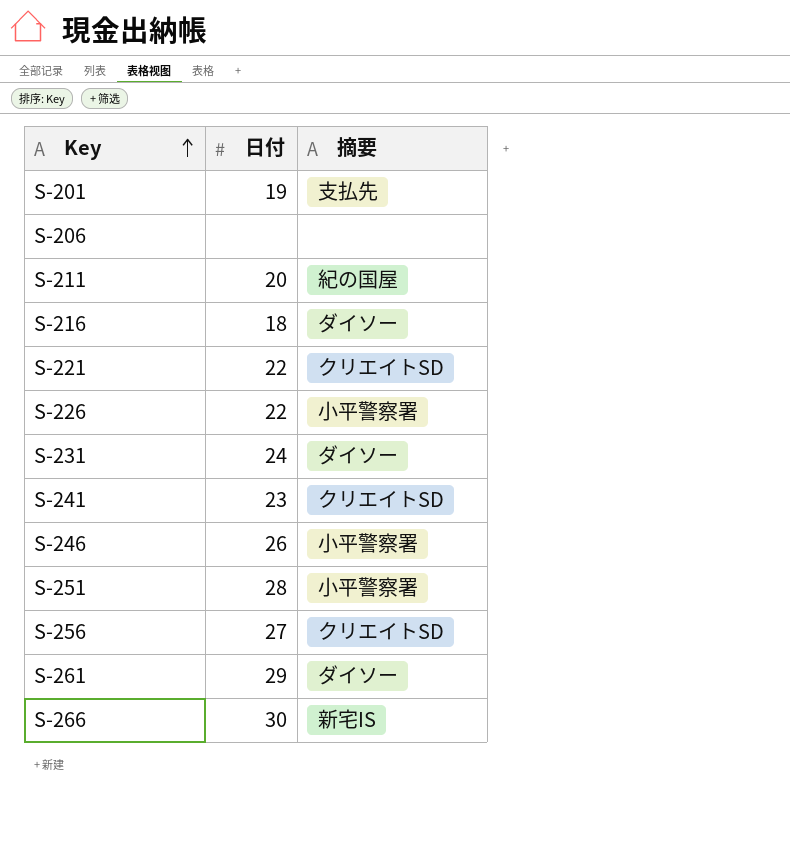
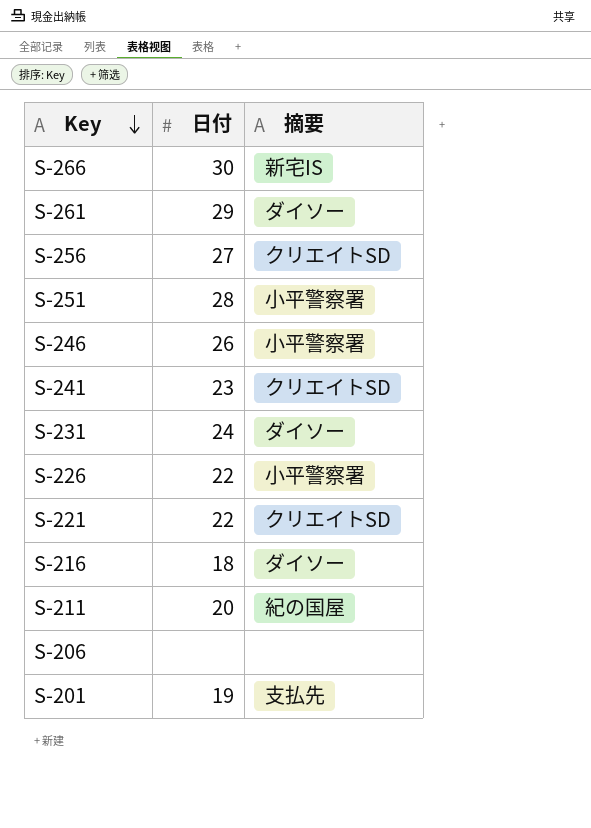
row order: Key ascending -> Key descending

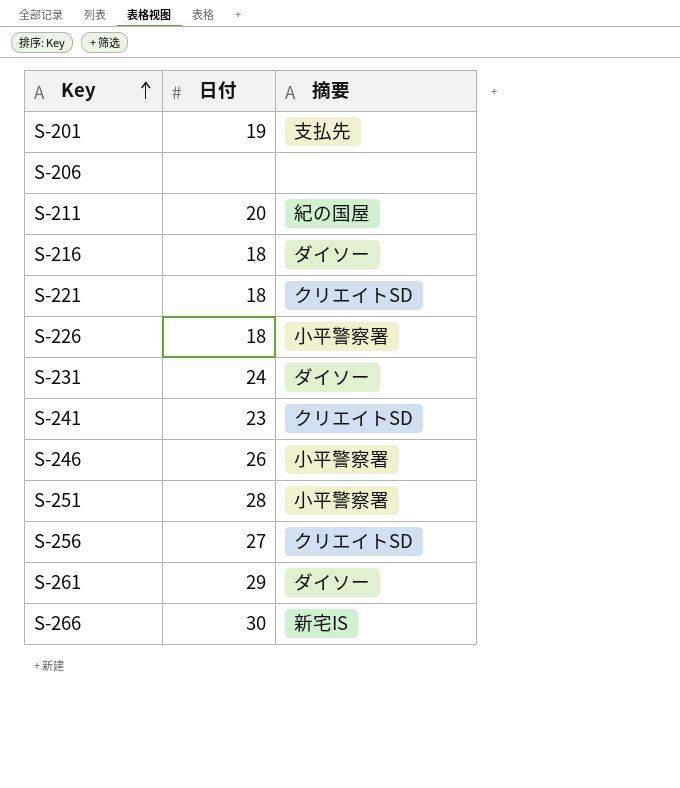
row order: Key descending -> Key ascending
S-221 | 日付: 22 -> 18
S-226 | 日付: 22 -> 18

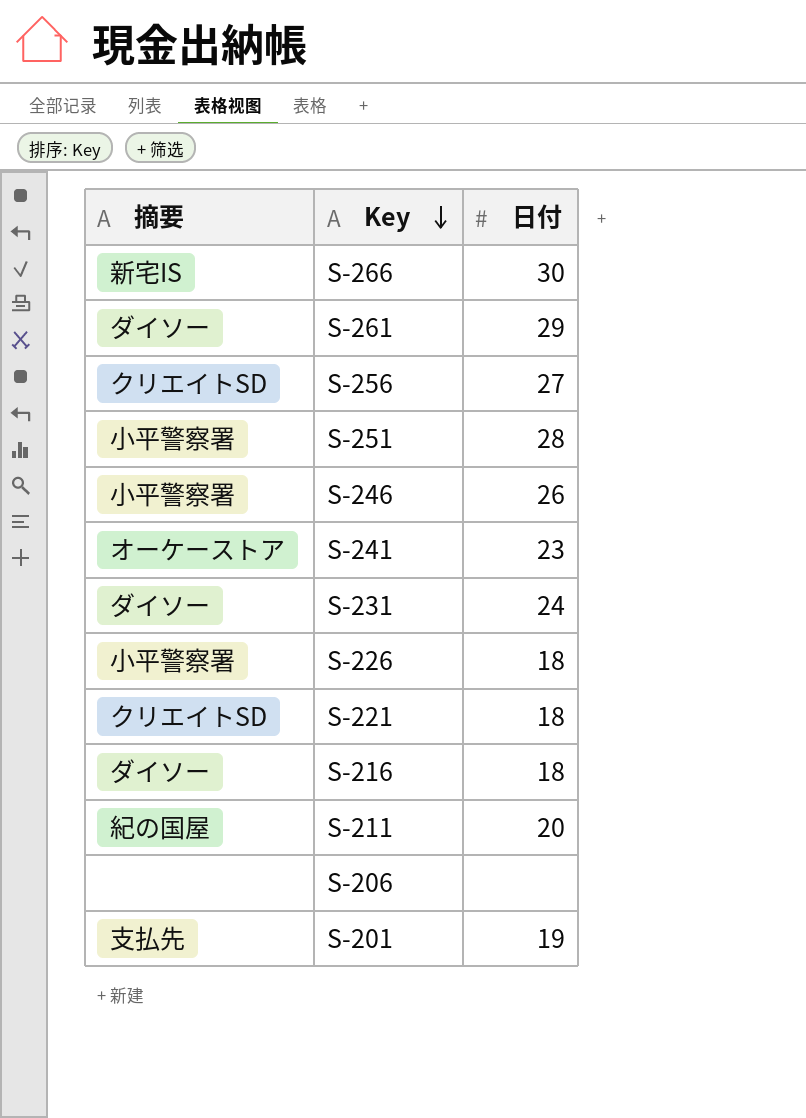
row order: Key ascending -> Key descending
column 摘要 | position: 3 -> 1
S-241 | 摘要: クリエイトSD -> オーケーストア

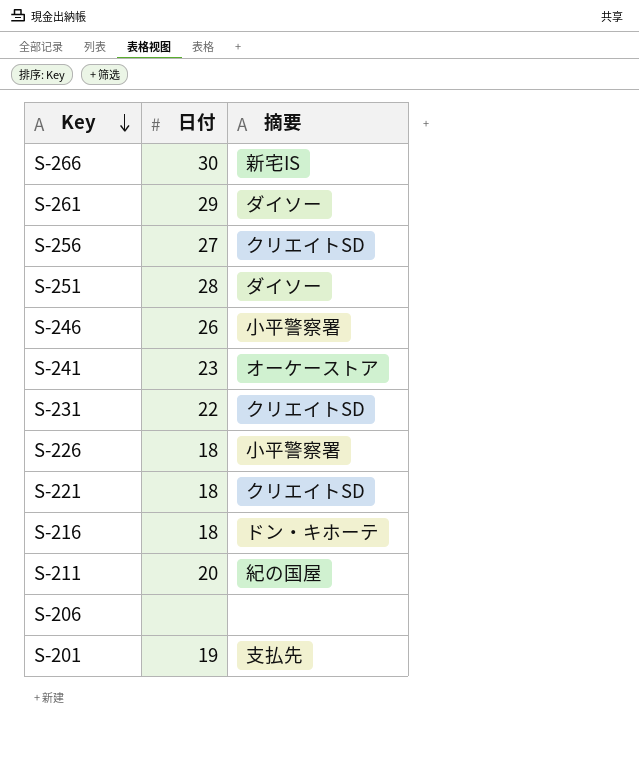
column 摘要 | position: 1 -> 3
S-251 | 摘要: 小平警察署 -> ダイソー
S-231 | 日付: 24 -> 22
S-231 | 摘要: ダイソー -> クリエイトSD
S-216 | 摘要: ダイソー -> ドン・キホーテ

